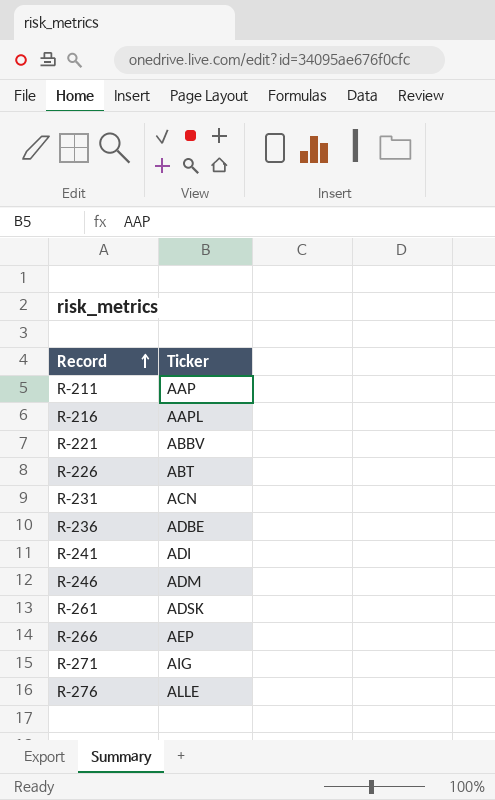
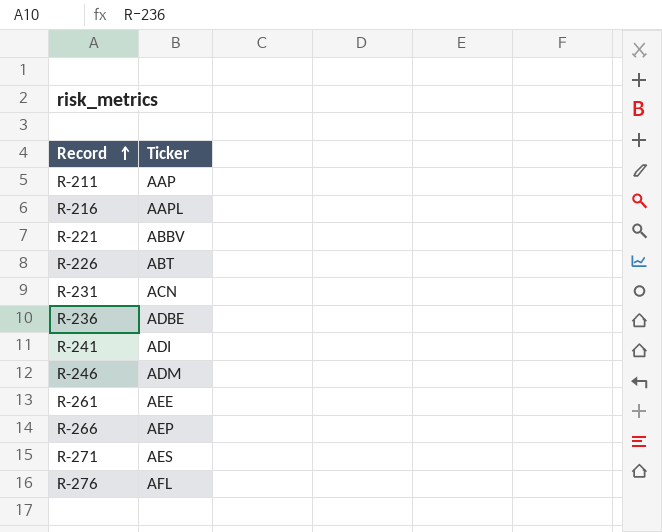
R-261 | Ticker: ADSK -> AEE
R-271 | Ticker: AIG -> AES
R-276 | Ticker: ALLE -> AFL

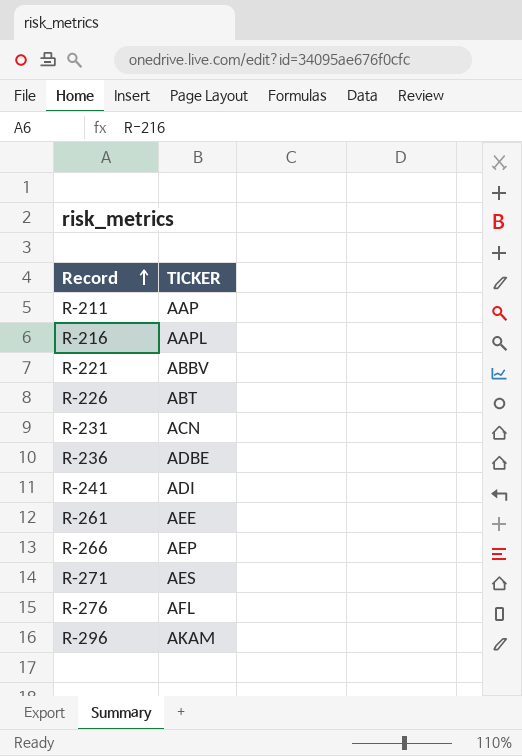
column name: Ticker -> TICKER
row R-246: ADM -> none
row R-296: none -> AKAM

